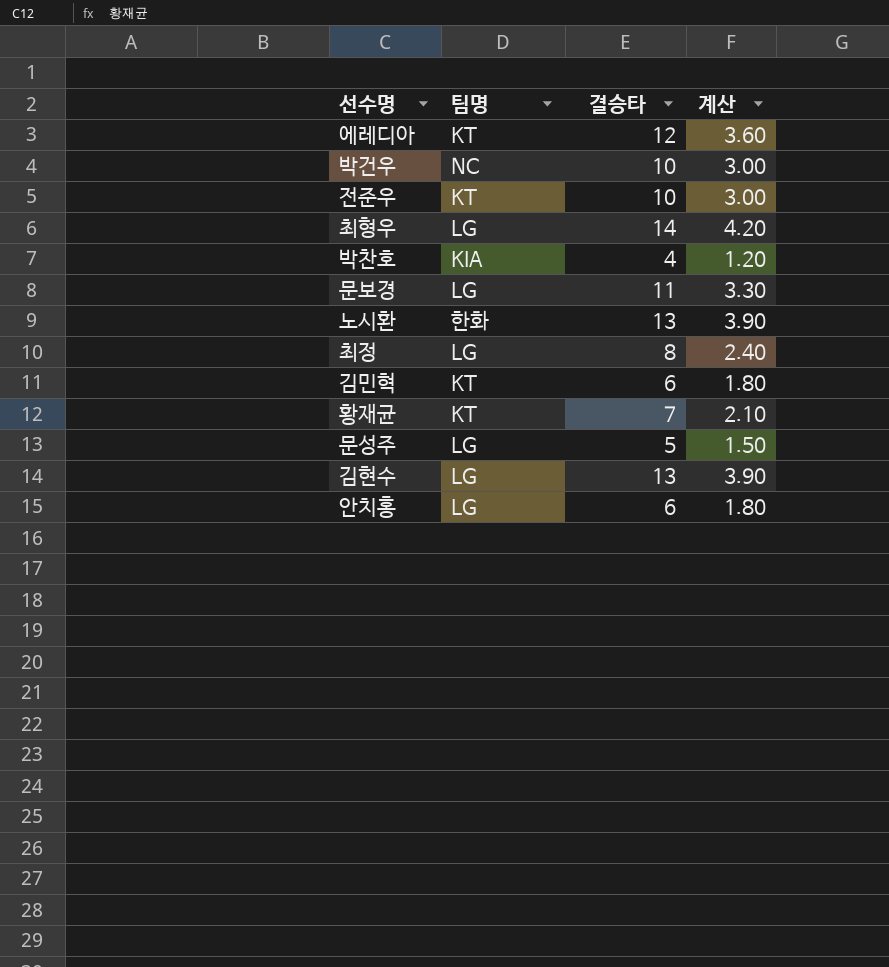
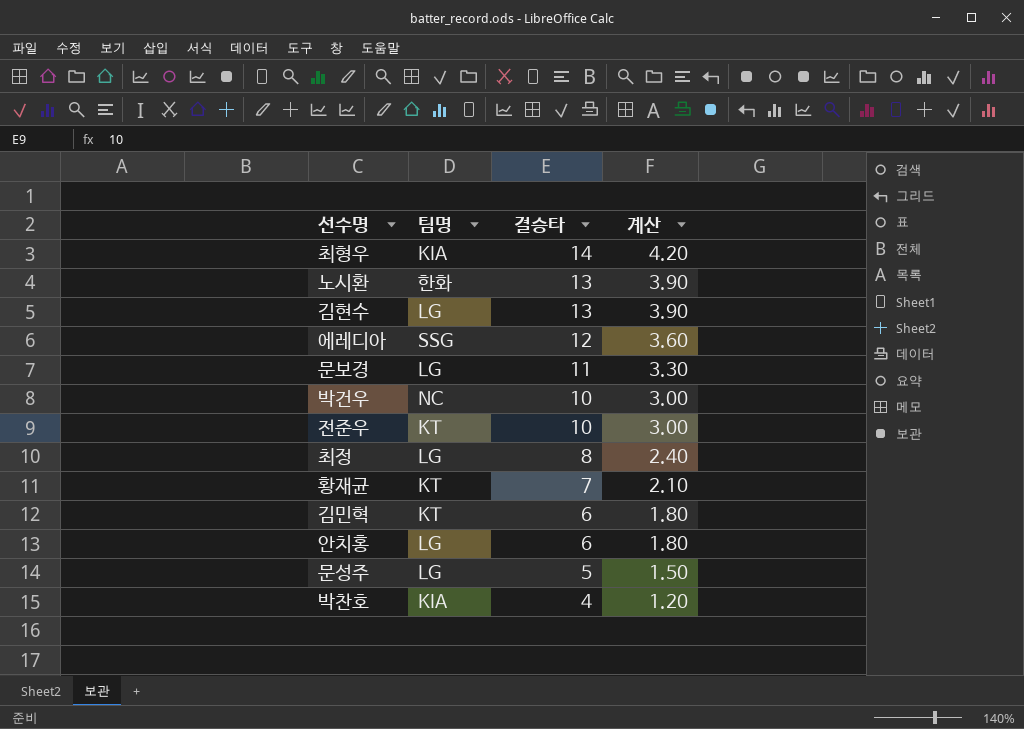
row order: none -> 결승타 descending
최형우 | 팀명: LG -> KIA
에레디아 | 팀명: KT -> SSG

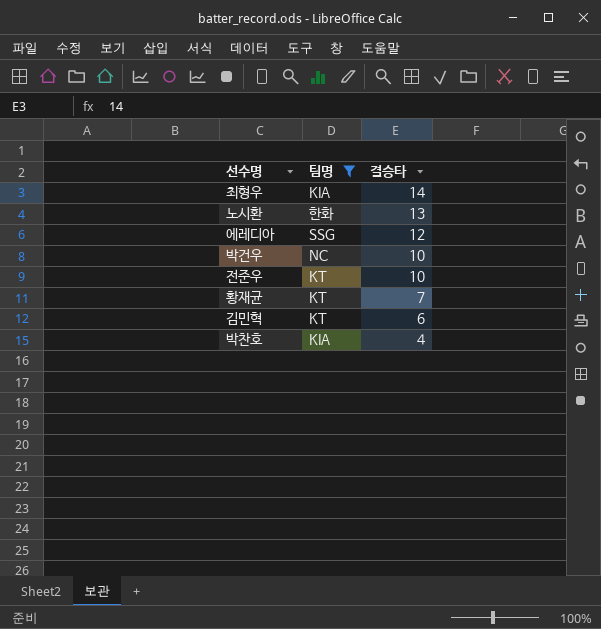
filter: none -> 팀명 != LG
column 계산 | formula: [결승타] * 0.3 -> none

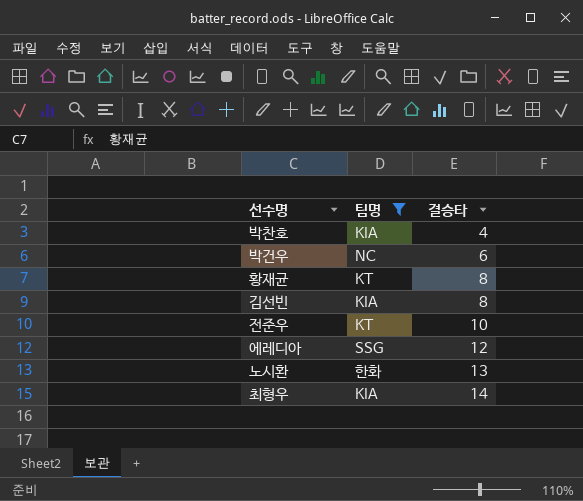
row order: 결승타 descending -> 결승타 ascending
row 김민혁: KT | 6 -> none
박건우 | 결승타: 10 -> 6
황재균 | 결승타: 7 -> 8
row 김선빈: none -> KIA | 8

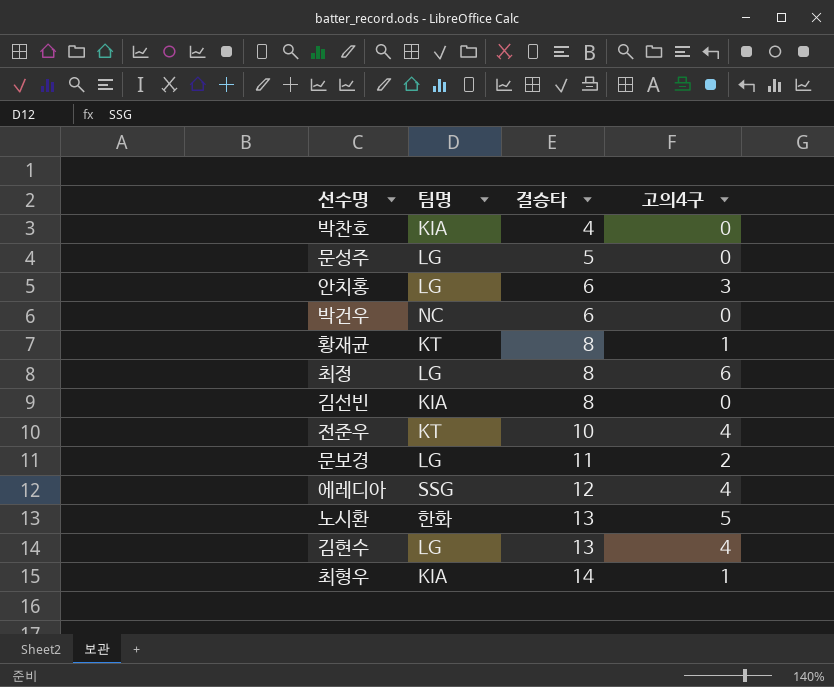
filter: 팀명 != LG -> none
column 고의4구 | position: none -> 4

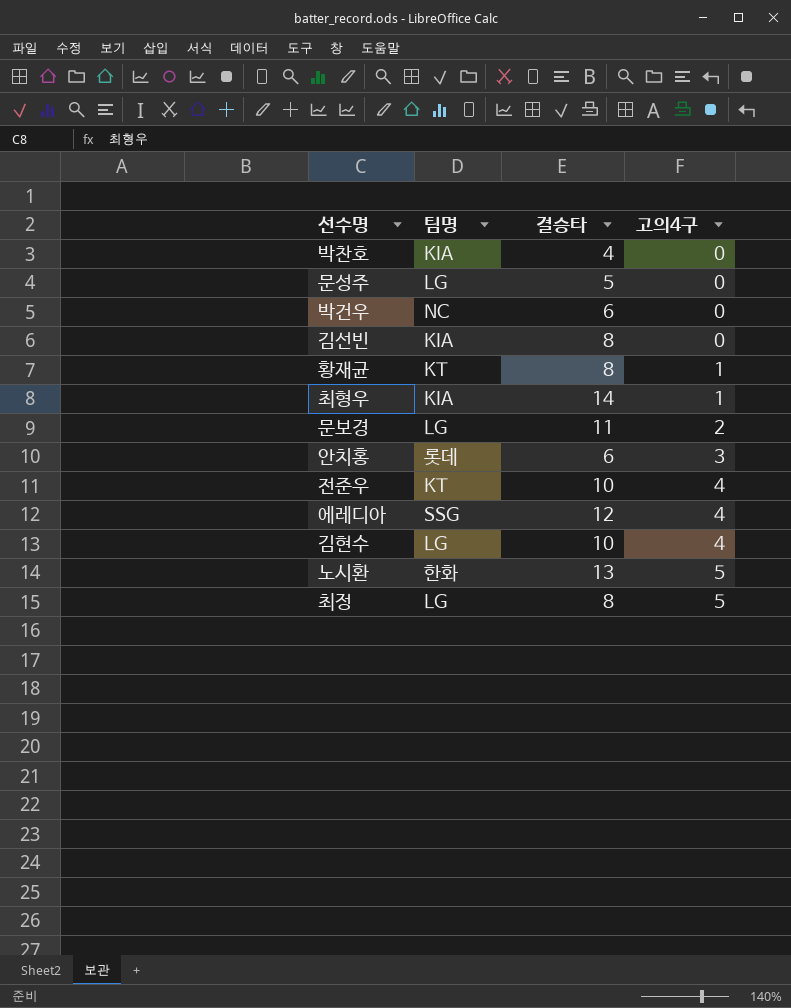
row order: 결승타 ascending -> 고의4구 ascending
안치홍 | 팀명: LG -> 롯데
김현수 | 결승타: 13 -> 10
최정 | 고의4구: 6 -> 5

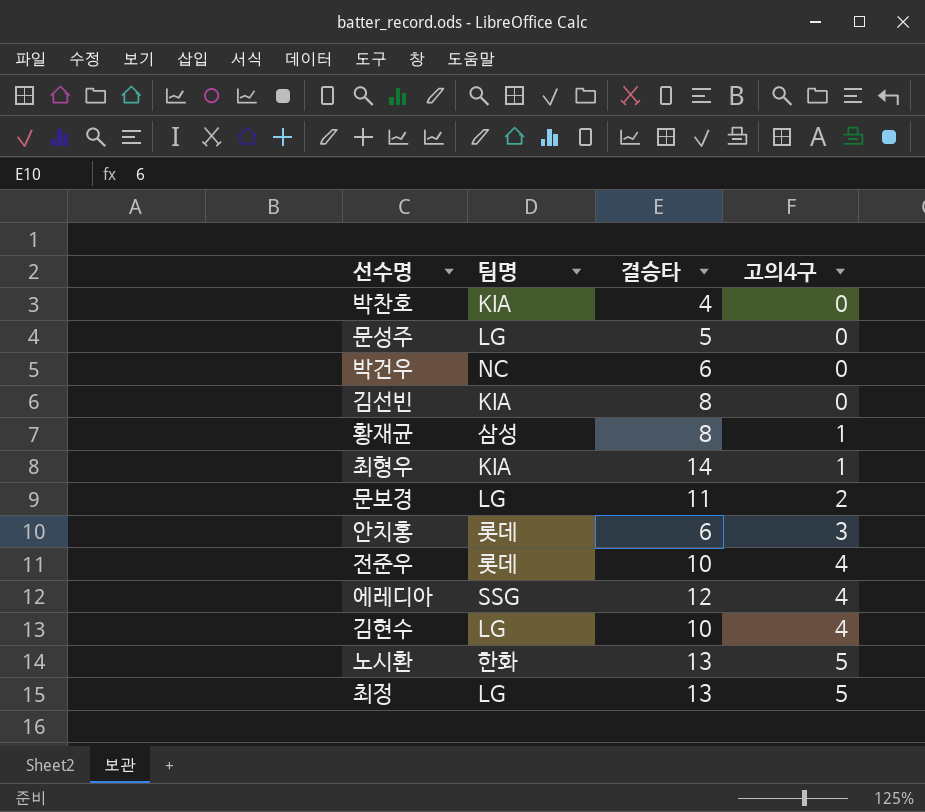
황재균 | 팀명: KT -> 삼성
전준우 | 팀명: KT -> 롯데
최정 | 결승타: 8 -> 13

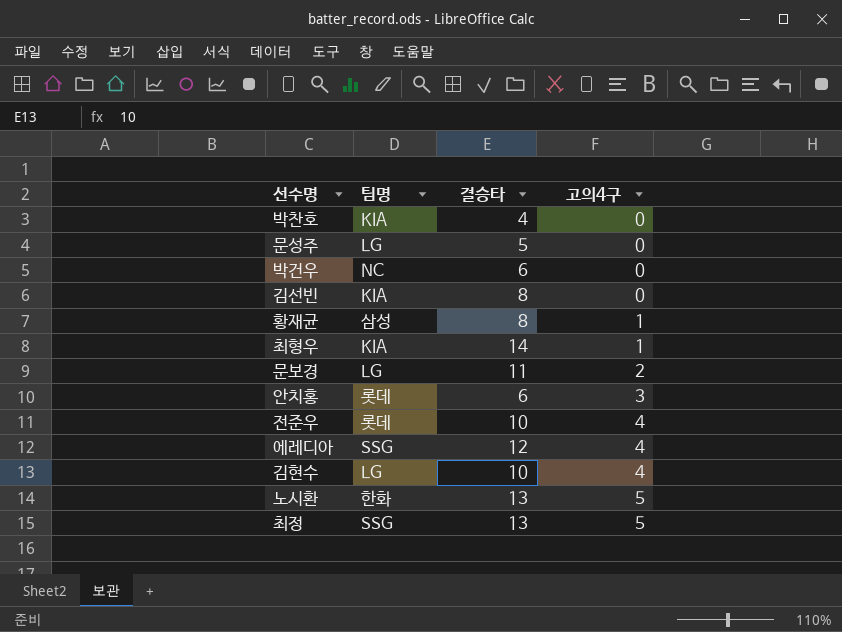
최정 | 팀명: LG -> SSG

